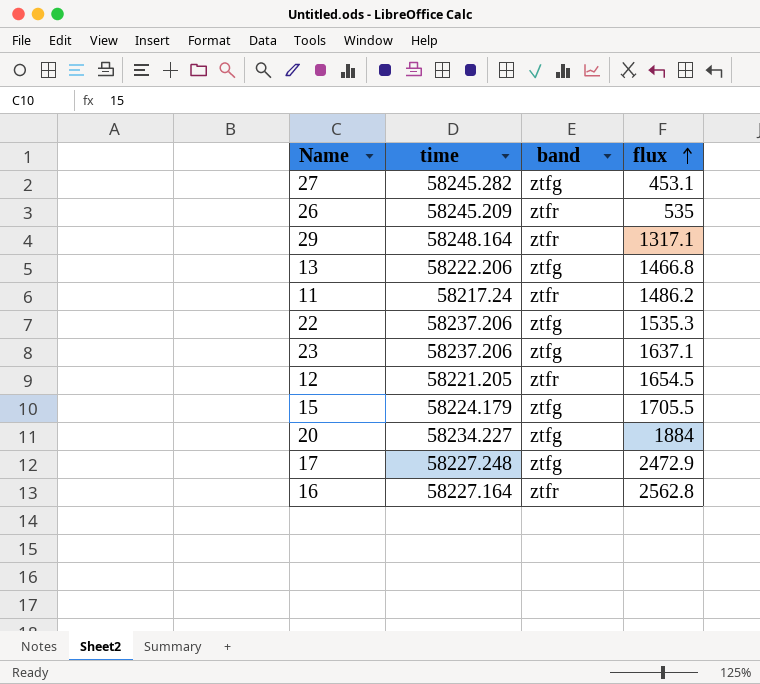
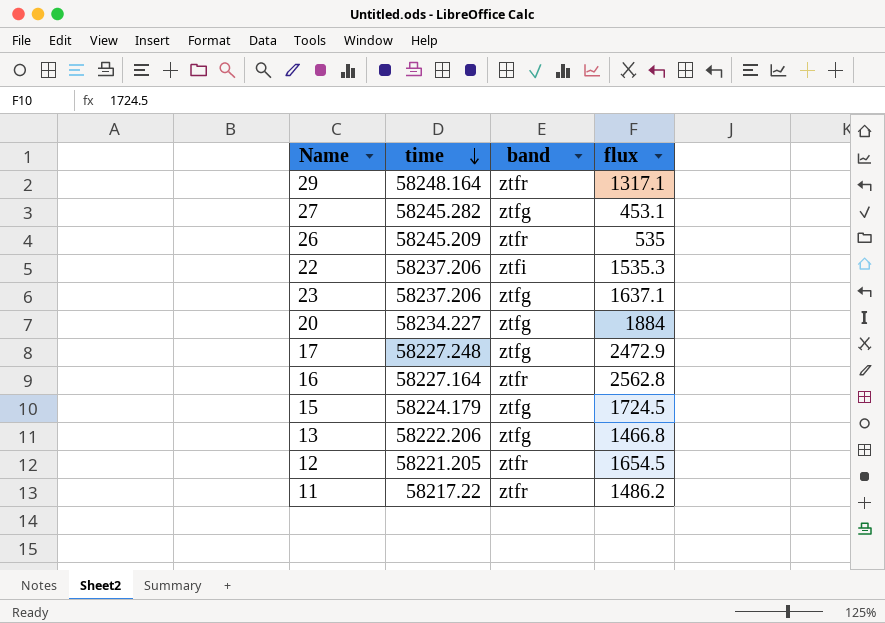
row order: flux ascending -> time descending
22 | band: ztfg -> ztfi
15 | flux: 1705.5 -> 1724.5
11 | time: 58217.24 -> 58217.22

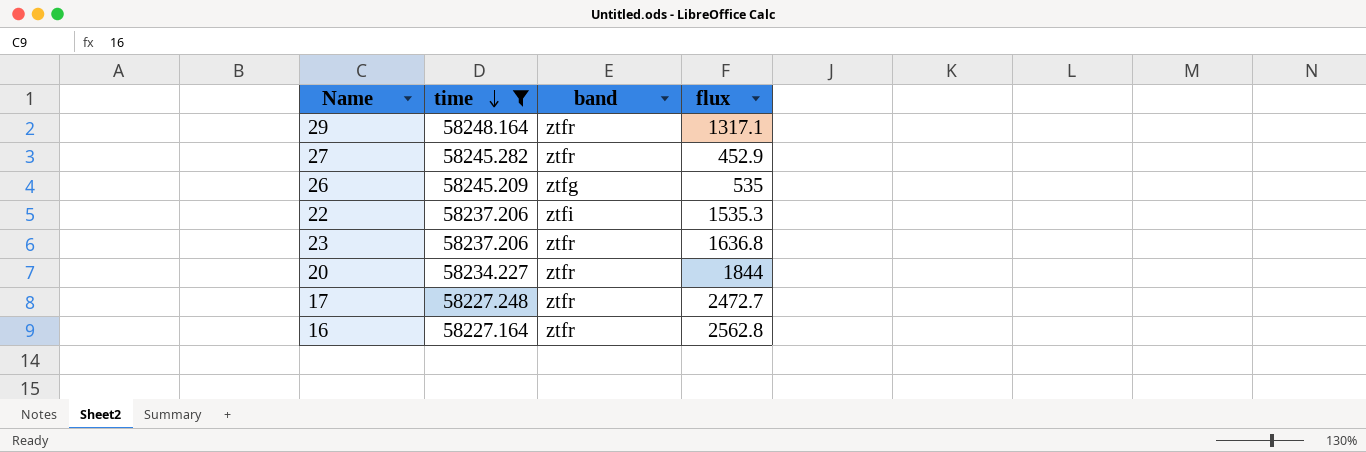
filter: none -> time >= 58227.164
27 | band: ztfg -> ztfr
27 | flux: 453.1 -> 452.9
26 | band: ztfr -> ztfg
23 | band: ztfg -> ztfr
23 | flux: 1637.1 -> 1636.8
20 | band: ztfg -> ztfr
20 | flux: 1884 -> 1844
17 | band: ztfg -> ztfr
17 | flux: 2472.9 -> 2472.7

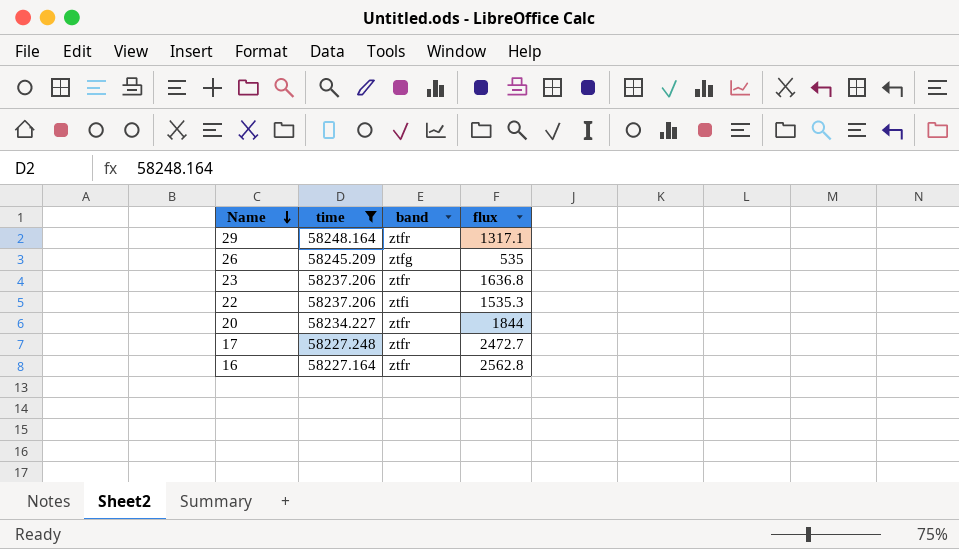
row order: time descending -> Name descending
row 27: 58245.282 | ztfr | 452.9 -> none

